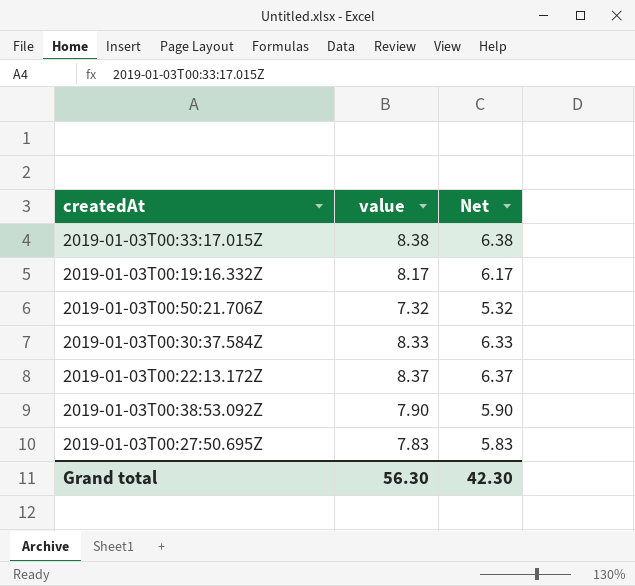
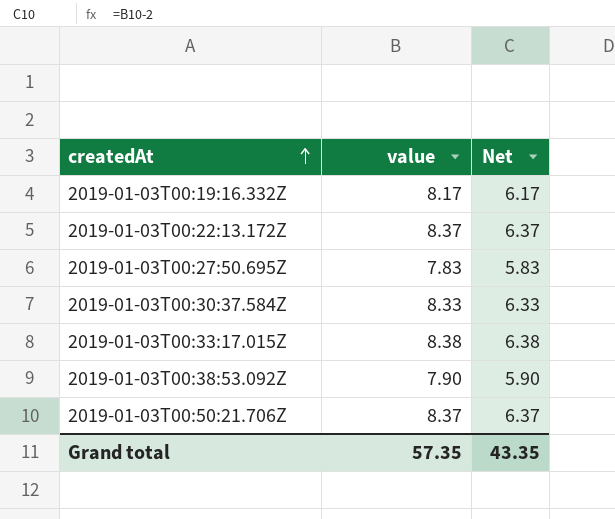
row order: none -> createdAt ascending
2019-01-03T00:50:21.706Z | value: 7.32 -> 8.37
2019-01-03T00:50:21.706Z | Net: 5.32 -> 6.37
Grand total | value: 56.30 -> 57.35
Grand total | Net: 42.30 -> 43.35

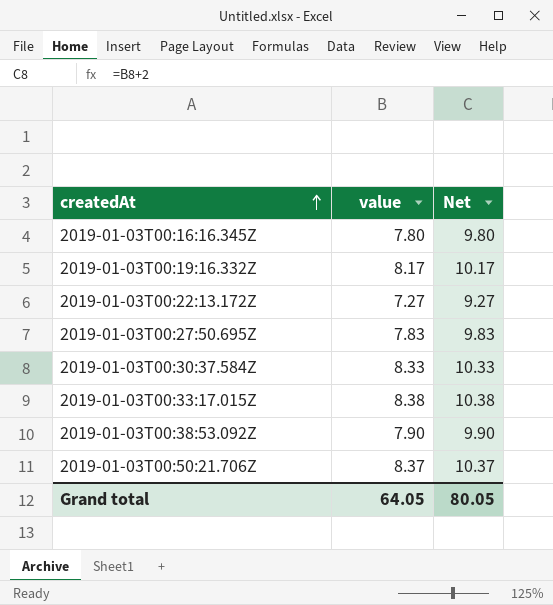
column Net | formula: [value] - 2 -> [value] + 2
row 2019-01-03T00:16:16.345Z: none -> 7.80 | 9.80
2019-01-03T00:22:13.172Z | value: 8.37 -> 7.27
Grand total | value: 57.35 -> 64.05
Grand total | Net: 43.35 -> 80.05

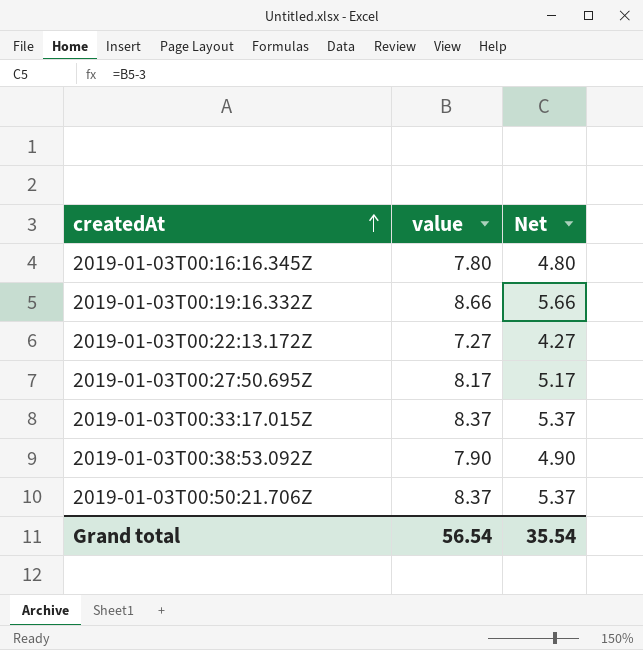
column Net | formula: [value] + 2 -> [value] - 3
row 2019-01-03T00:30:37.584Z: 8.33 | 10.33 -> none
2019-01-03T00:19:16.332Z | value: 8.17 -> 8.66
2019-01-03T00:27:50.695Z | value: 7.83 -> 8.17
2019-01-03T00:33:17.015Z | value: 8.38 -> 8.37
Grand total | value: 64.05 -> 56.54
Grand total | Net: 80.05 -> 35.54

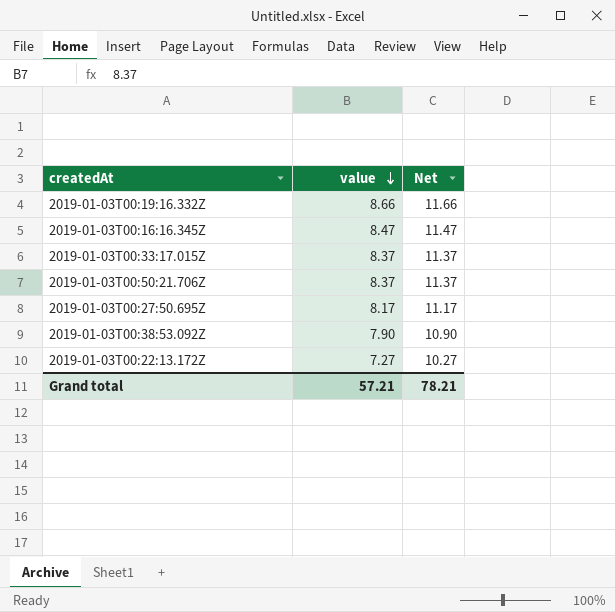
row order: createdAt ascending -> value descending
column Net | formula: [value] - 3 -> [value] + 3
2019-01-03T00:16:16.345Z | value: 7.80 -> 8.47
Grand total | value: 56.54 -> 57.21
Grand total | Net: 35.54 -> 78.21

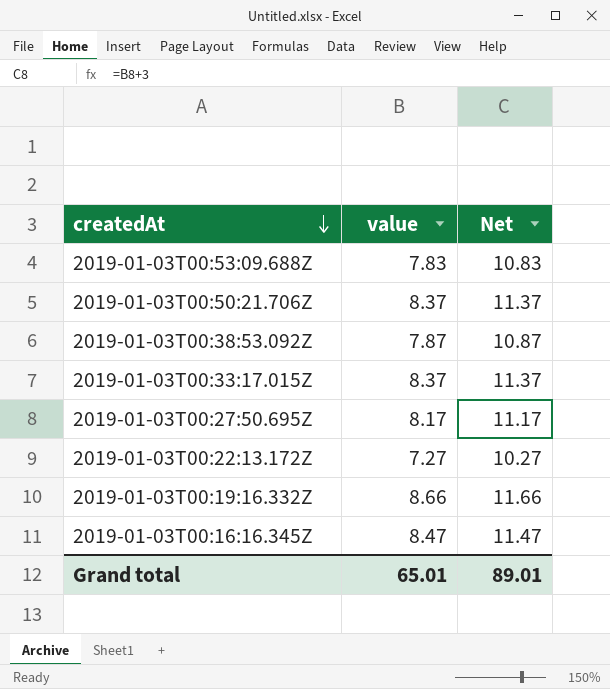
row order: value descending -> createdAt descending
row 2019-01-03T00:53:09.688Z: none -> 7.83 | 10.83
2019-01-03T00:38:53.092Z | value: 7.90 -> 7.87
2019-01-03T00:38:53.092Z | Net: 10.90 -> 10.87
Grand total | value: 57.21 -> 65.01
Grand total | Net: 78.21 -> 89.01

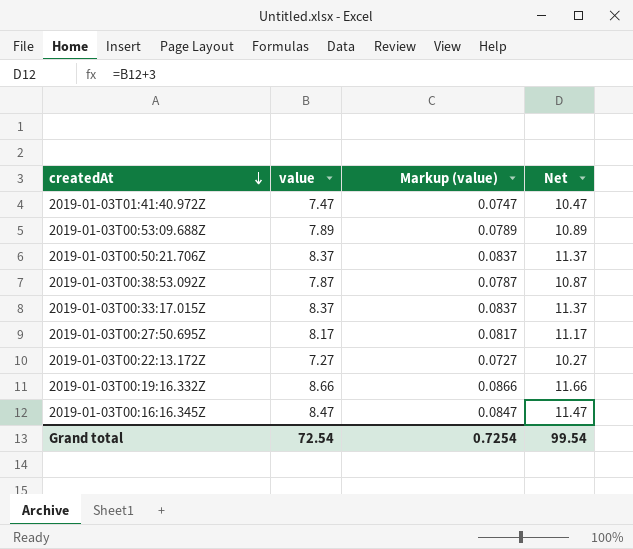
column Markup (value) | formula: none -> [value] * 0.01
row 2019-01-03T01:41:40.972Z: none -> 7.47 | 0.0747 | 10.47
2019-01-03T00:53:09.688Z | value: 7.83 -> 7.89
2019-01-03T00:53:09.688Z | Net: 10.83 -> 10.89
Grand total | value: 65.01 -> 72.54
Grand total | Net: 89.01 -> 99.54

